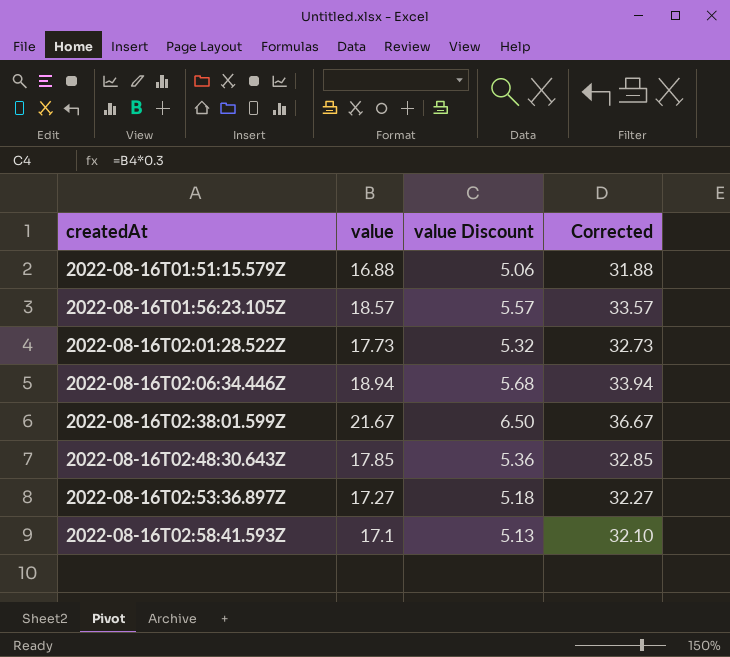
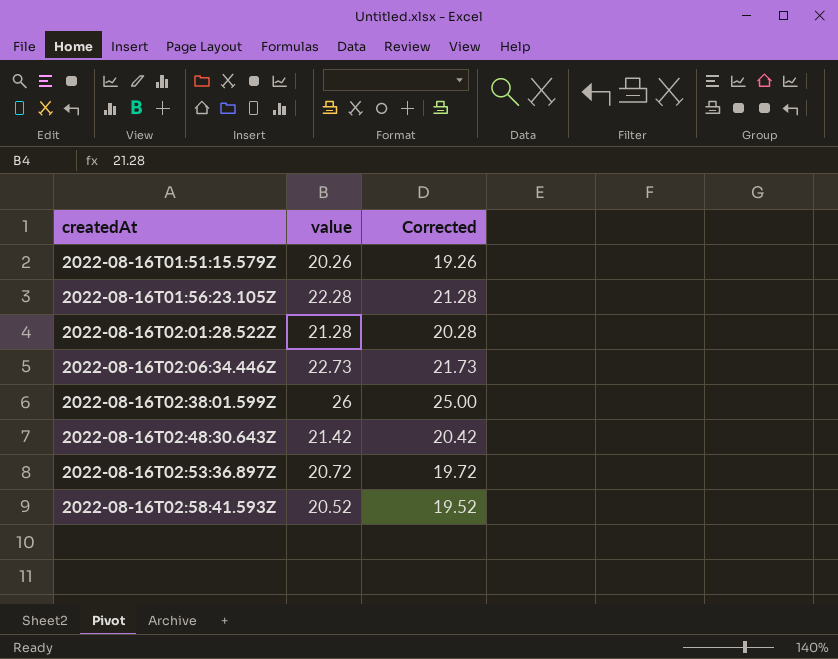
column value Discount | formula: [value] * 0.3 -> none
column Corrected | formula: [value] + 15 -> [value] - 1
2022-08-16T01:51:15.579Z | value: 16.88 -> 20.26
2022-08-16T01:56:23.105Z | value: 18.57 -> 22.28
2022-08-16T02:01:28.522Z | value: 17.73 -> 21.28
2022-08-16T02:06:34.446Z | value: 18.94 -> 22.73
2022-08-16T02:38:01.599Z | value: 21.67 -> 26
2022-08-16T02:48:30.643Z | value: 17.85 -> 21.42
2022-08-16T02:53:36.897Z | value: 17.27 -> 20.72
2022-08-16T02:58:41.593Z | value: 17.1 -> 20.52

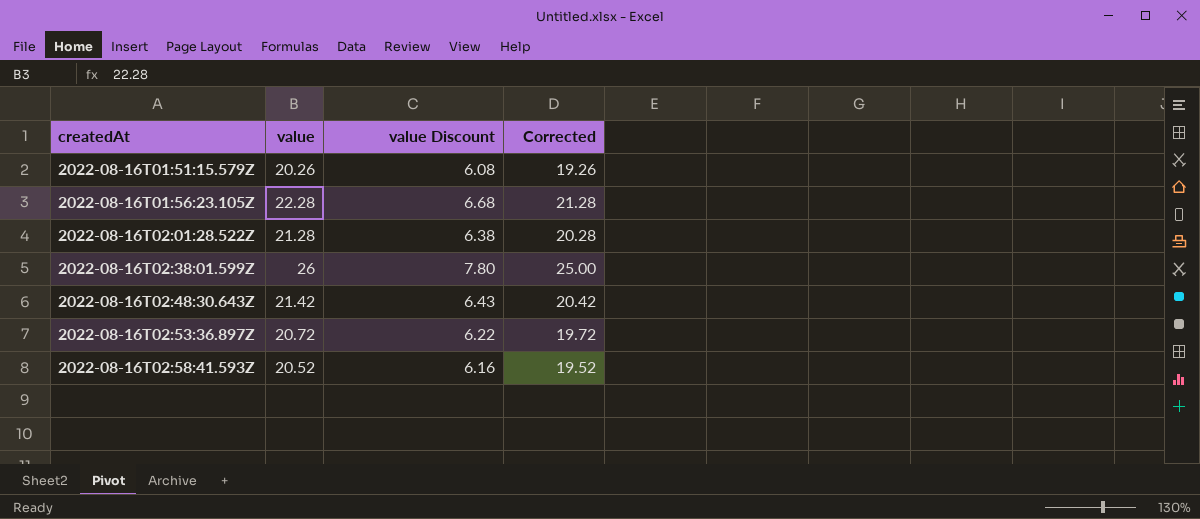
column value Discount | formula: none -> [value] * 0.3
row 2022-08-16T02:06:34.446Z: 22.73 | 21.73 -> none

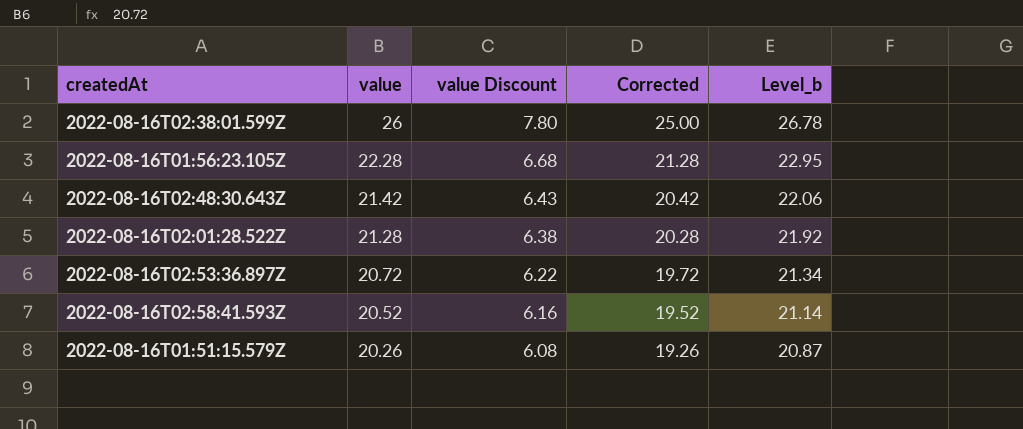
row order: createdAt ascending -> value descending
column Level_b | formula: none -> [value] * 1.03

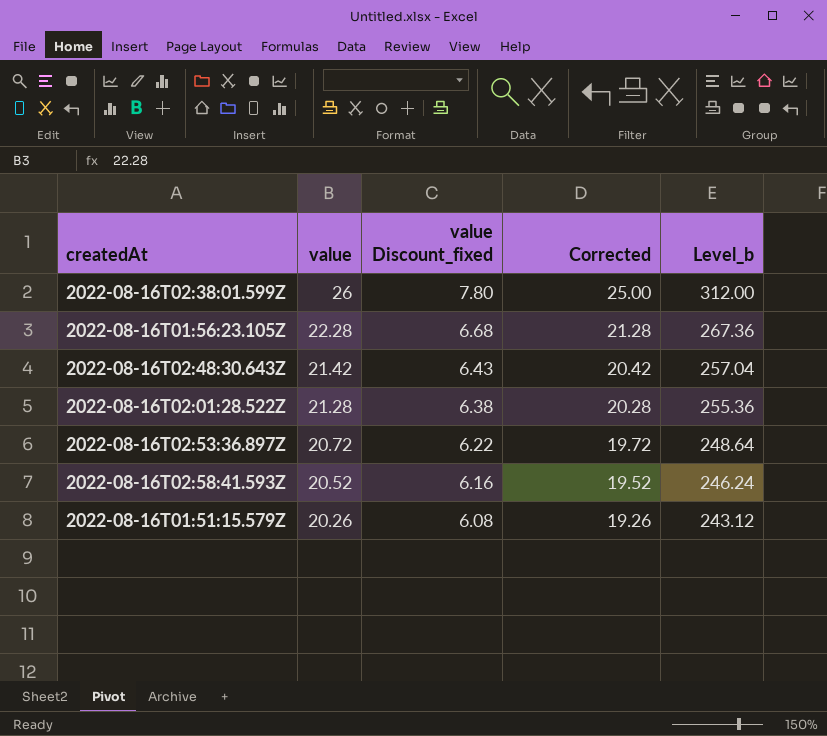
column name: value Discount -> value Discount_fixed
column Level_b | formula: [value] * 1.03 -> [value] * 12

